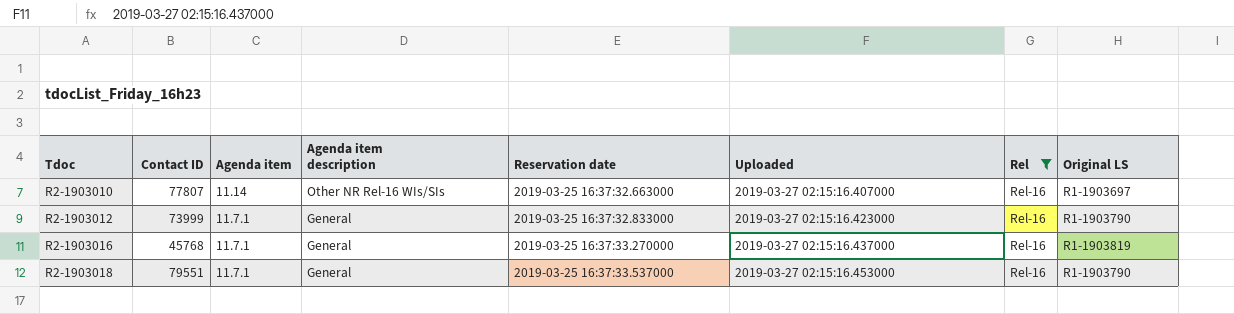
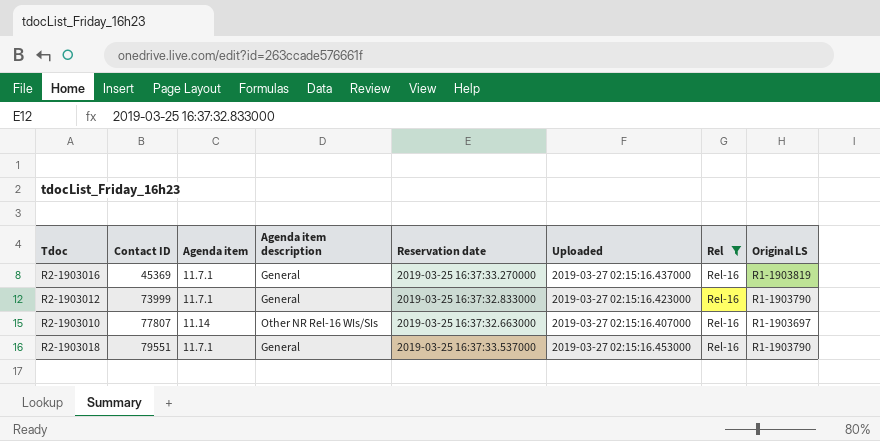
row order: Tdoc ascending -> Contact ID ascending
R2-1903016 | Contact ID: 45768 -> 45369

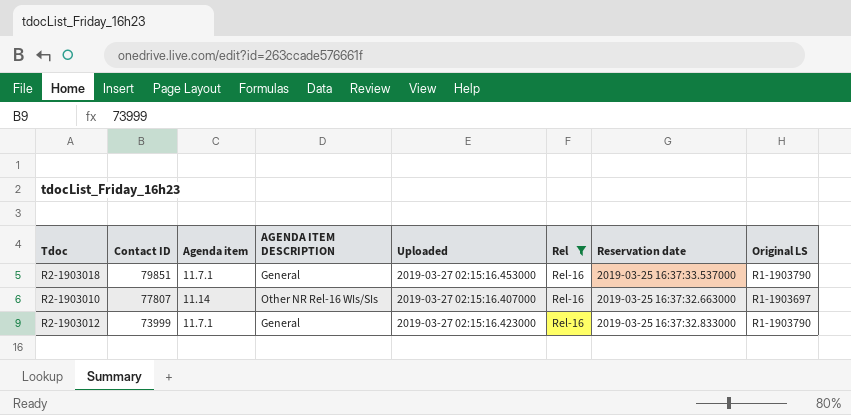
row order: Contact ID ascending -> Contact ID descending
column name: Agenda item description -> AGENDA ITEM DESCRIPTION
column Reservation date | position: 5 -> 7
row R2-1903016: 45369 | 11.7.1 | General | 2019-03-25 16:37:33.270000 | 2019-03-27 02:15:16.437000 | Rel-16 | R1-1903819 -> none
R2-1903018 | Contact ID: 79551 -> 79851

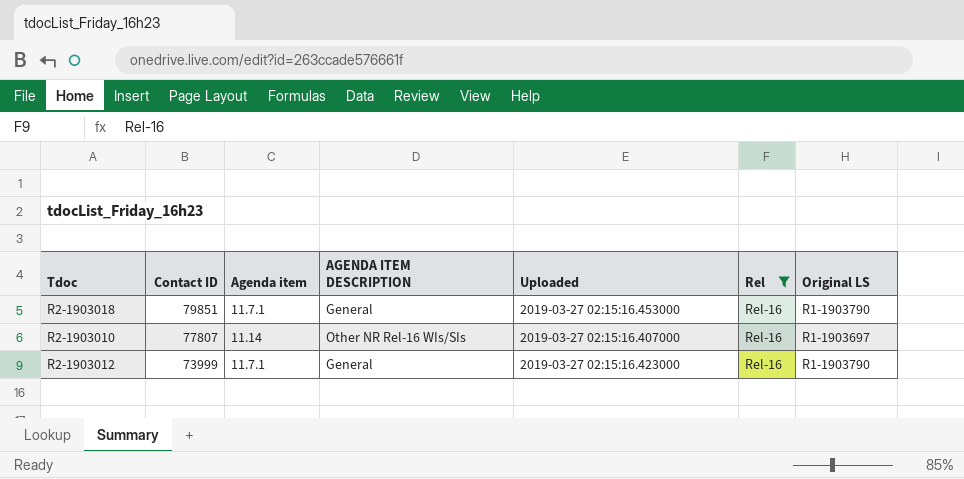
column Reservation date | position: 7 -> none

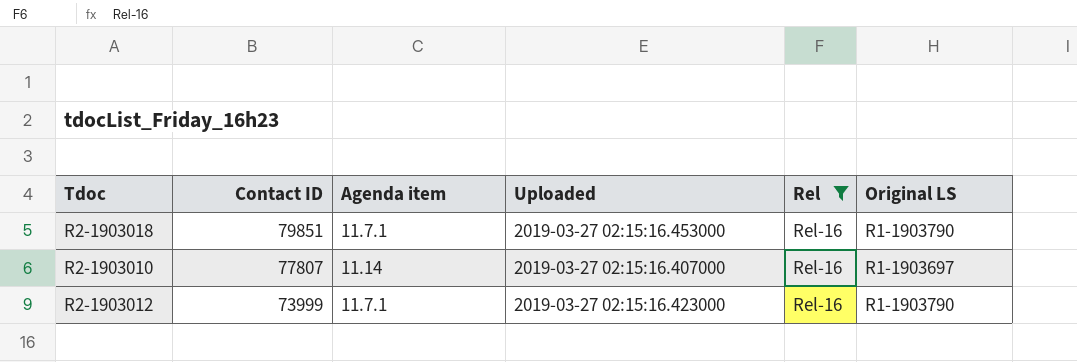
column AGENDA ITEM DESCRIPTION | position: 4 -> none

